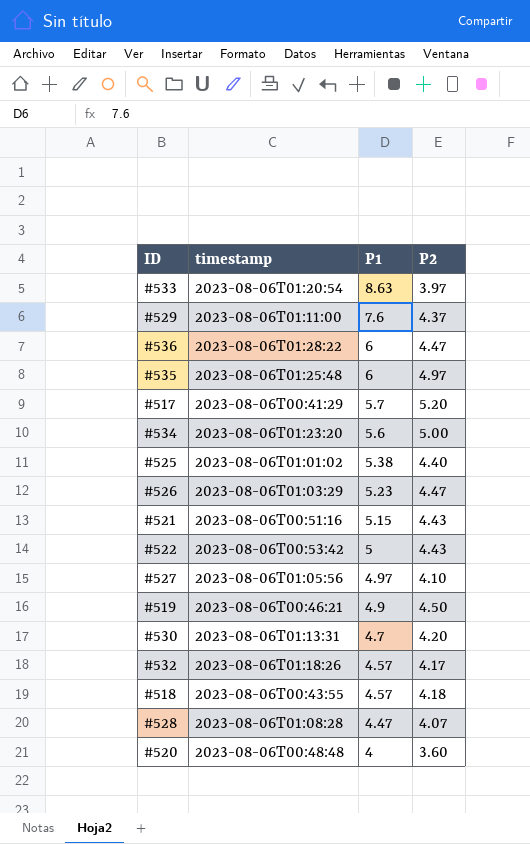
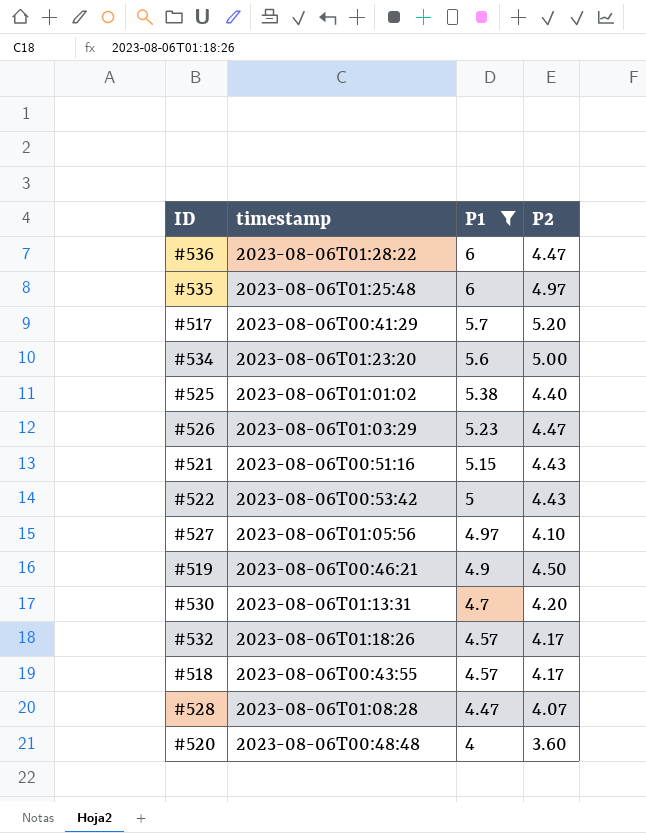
filter: none -> P1 <= 6
#518 | P2: 4.18 -> 4.17

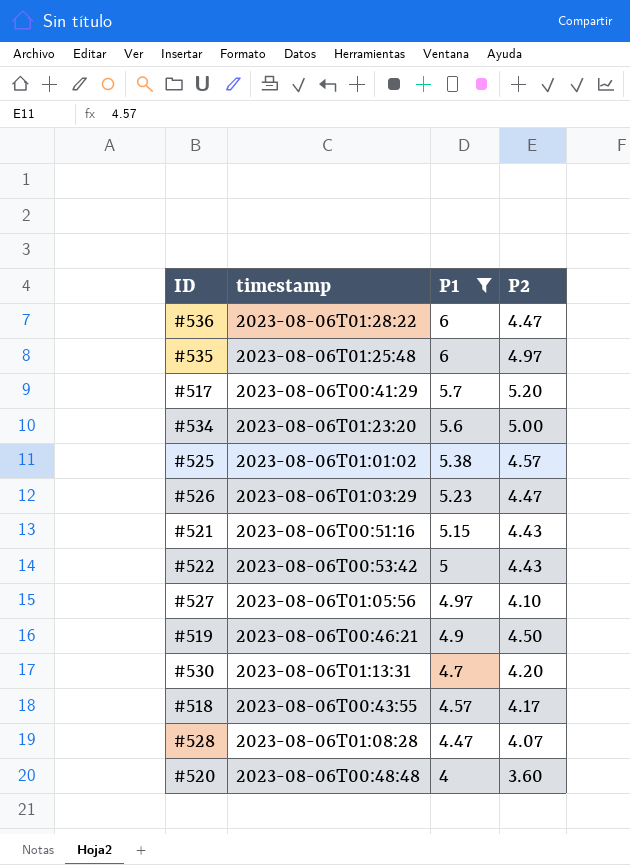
row #532: 2023-08-06T01:18:26 | 4.57 | 4.17 -> none
#525 | P2: 4.40 -> 4.57

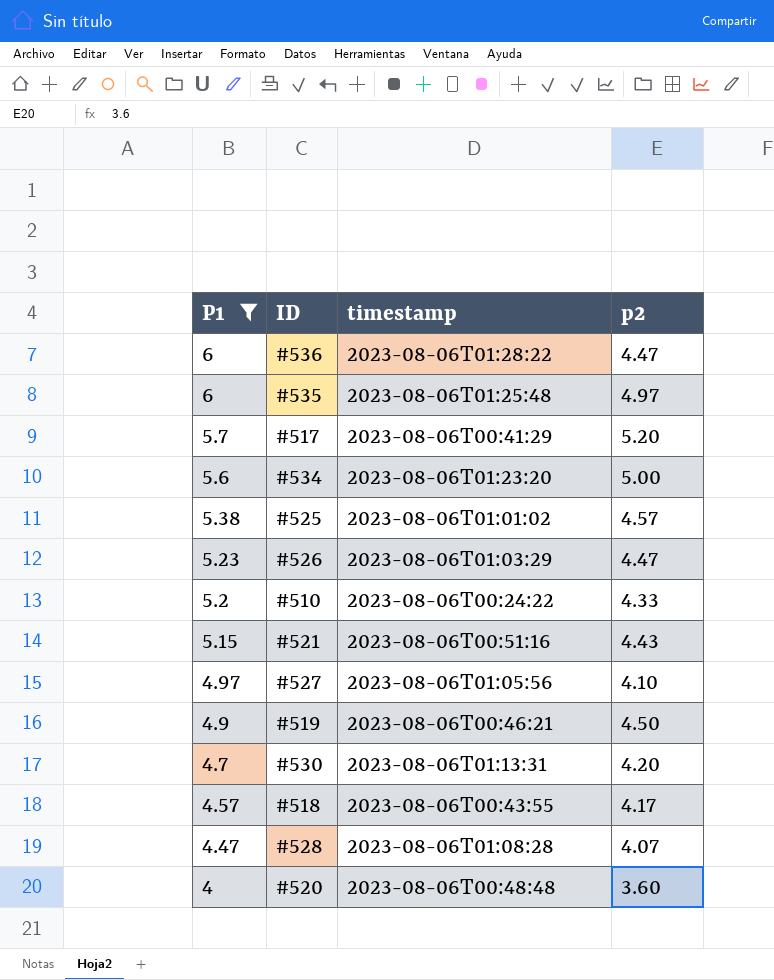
column P1 | position: 3 -> 1
column name: P2 -> p2
row #522: 2023-08-06T00:53:42 | 5 | 4.43 -> none
row #510: none -> 5.2 | 2023-08-06T00:24:22 | 4.33

